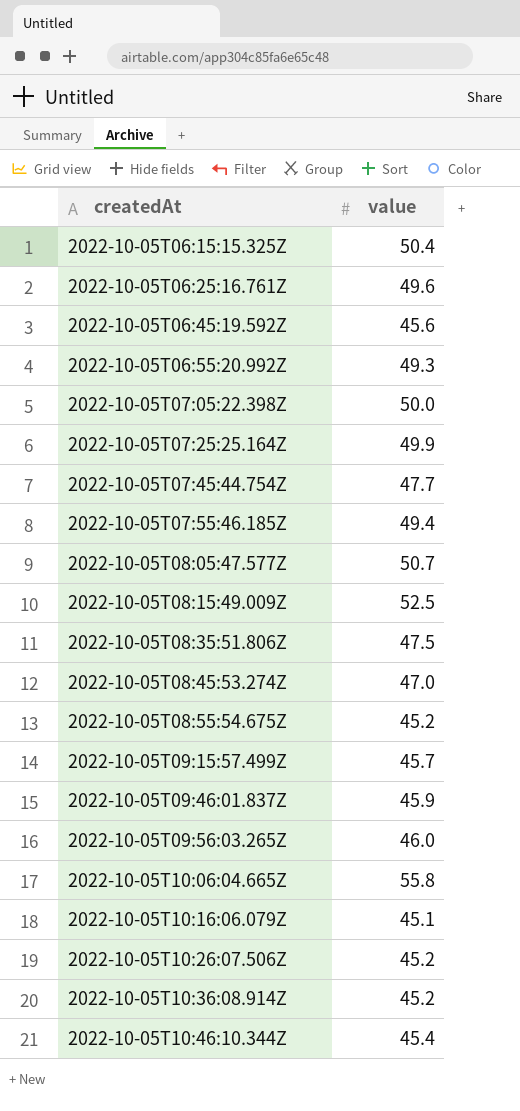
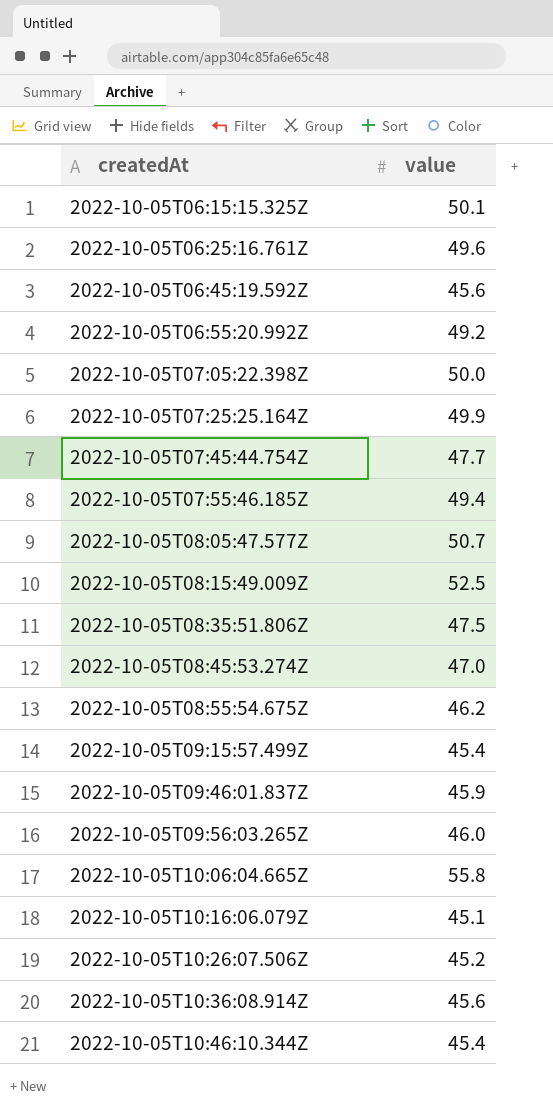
2022-10-05T06:15:15.325Z | value: 50.4 -> 50.1
2022-10-05T06:55:20.992Z | value: 49.3 -> 49.2
2022-10-05T08:55:54.675Z | value: 45.2 -> 46.2
2022-10-05T09:15:57.499Z | value: 45.7 -> 45.4
2022-10-05T10:36:08.914Z | value: 45.2 -> 45.6

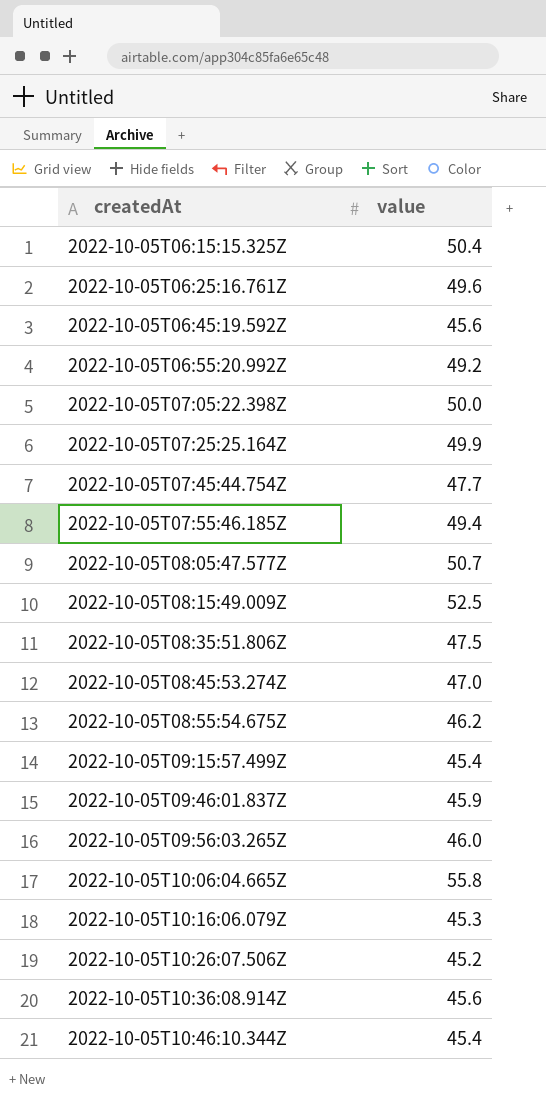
2022-10-05T06:15:15.325Z | value: 50.1 -> 50.4
2022-10-05T10:16:06.079Z | value: 45.1 -> 45.3

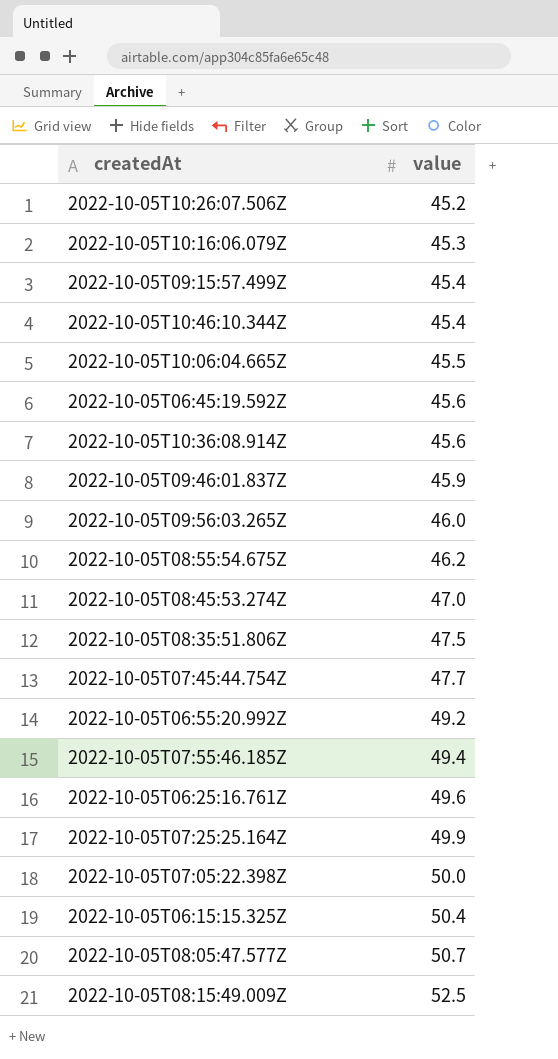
row order: createdAt ascending -> value ascending
2022-10-05T10:06:04.665Z | value: 55.8 -> 45.5

